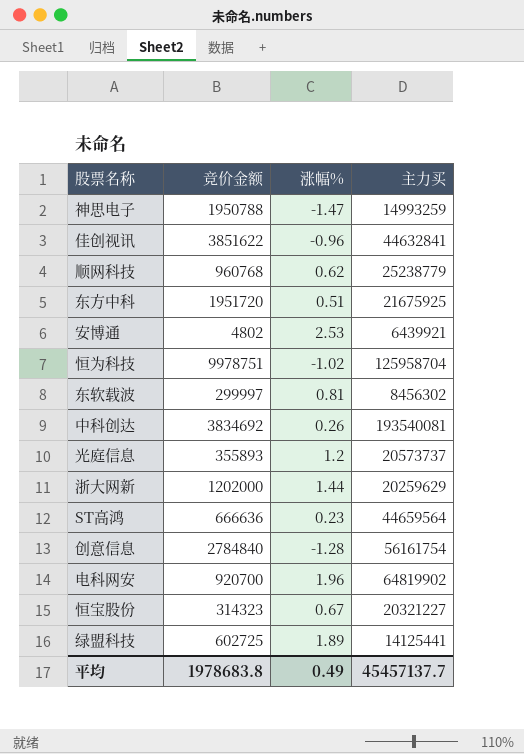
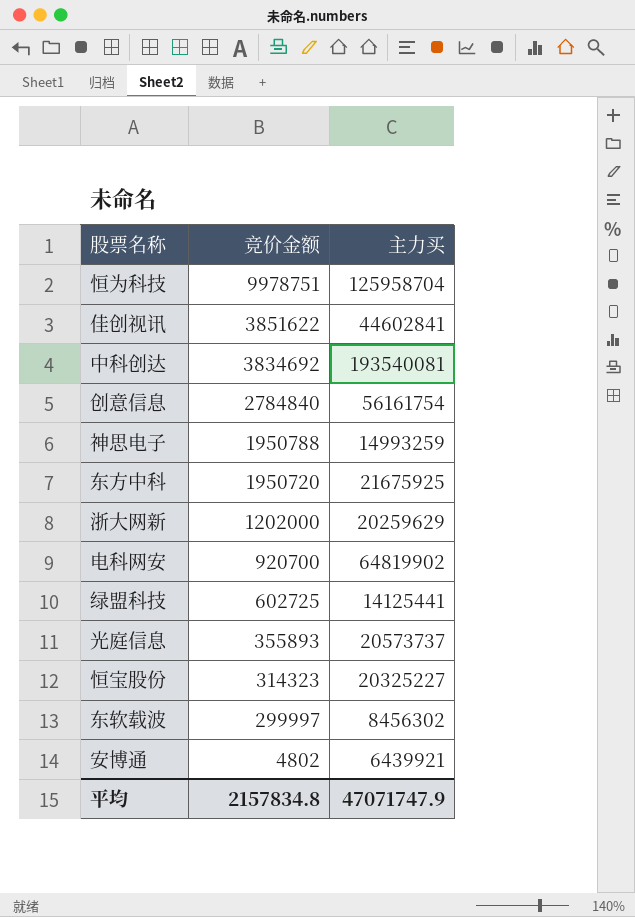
row order: none -> 竞价金额 descending
column 涨幅% | position: 3 -> none
row 顺网科技: 960768 | 0.62 | 25238779 -> none
row ST高鸿: 666636 | 0.23 | 44659564 -> none
佳创视讯 | 主力买: 44632841 -> 44602841
东方中科 | 竞价金额: 1951720 -> 1950720
恒宝股份 | 主力买: 20321227 -> 20325227
平均 | 竞价金额: 1978683.8 -> 2157834.8
平均 | 主力买: 45457137.7 -> 47071747.9

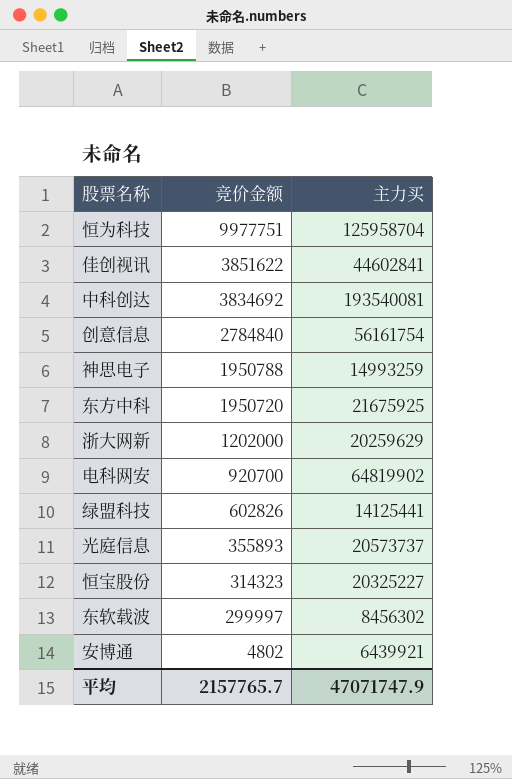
恒为科技 | 竞价金额: 9978751 -> 9977751
绿盟科技 | 竞价金额: 602725 -> 602826
平均 | 竞价金额: 2157834.8 -> 2157765.7

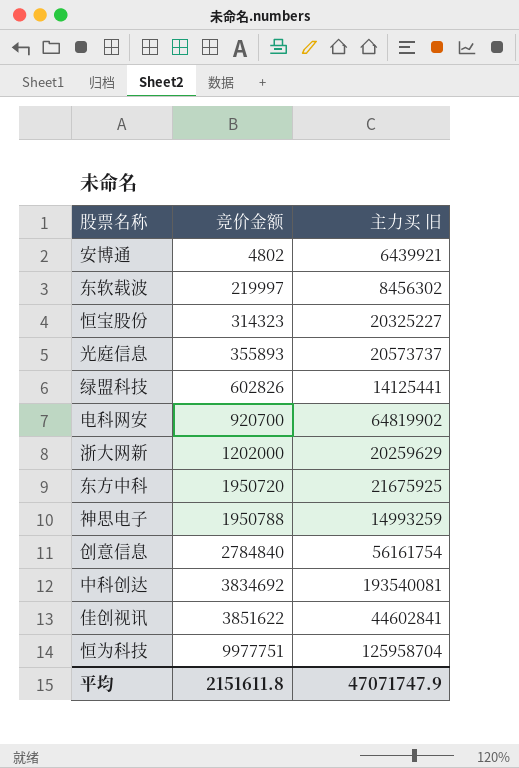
row order: 竞价金额 descending -> 竞价金额 ascending
column name: 主力买 -> 主力买 旧
东软载波 | 竞价金额: 299997 -> 219997
平均 | 竞价金额: 2157765.7 -> 2151611.8

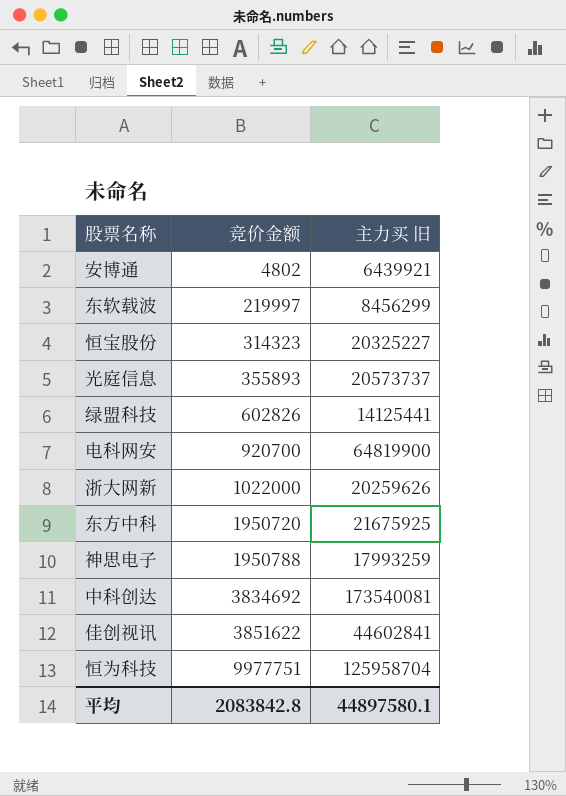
row 创意信息: 2784840 | 56161754 -> none
东软载波 | 主力买 旧: 8456302 -> 8456299
电科网安 | 主力买 旧: 64819902 -> 64819900
浙大网新 | 竞价金额: 1202000 -> 1022000
浙大网新 | 主力买 旧: 20259629 -> 20259626
神思电子 | 主力买 旧: 14993259 -> 17993259
中科创达 | 主力买 旧: 193540081 -> 173540081
平均 | 竞价金额: 2151611.8 -> 2083842.8
平均 | 主力买 旧: 47071747.9 -> 44897580.1

